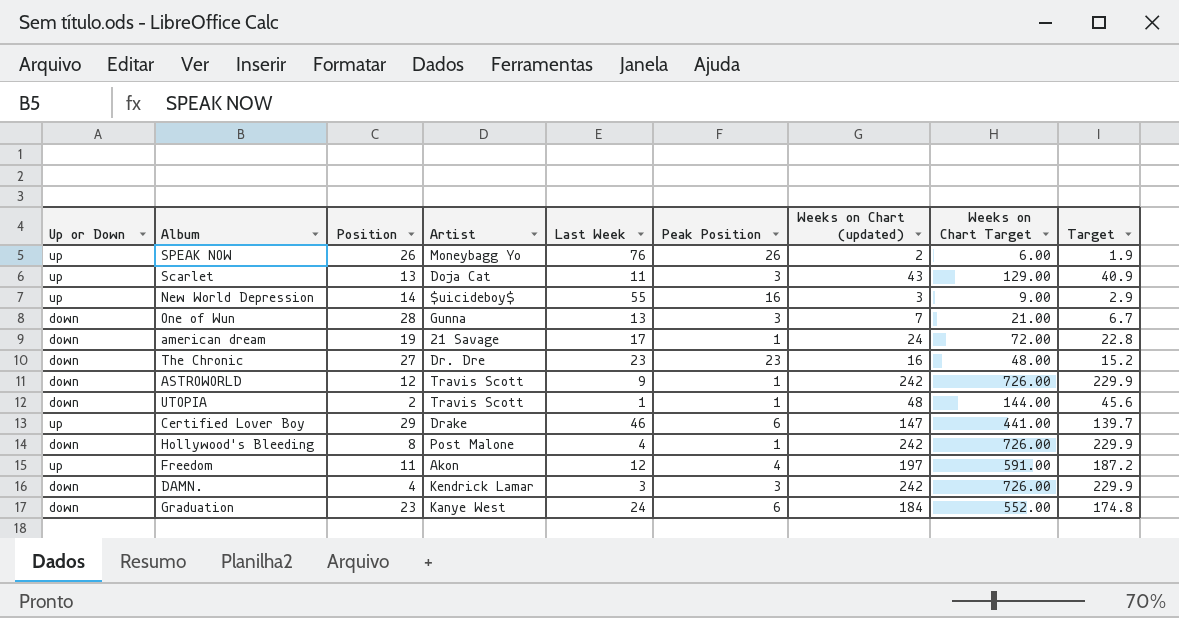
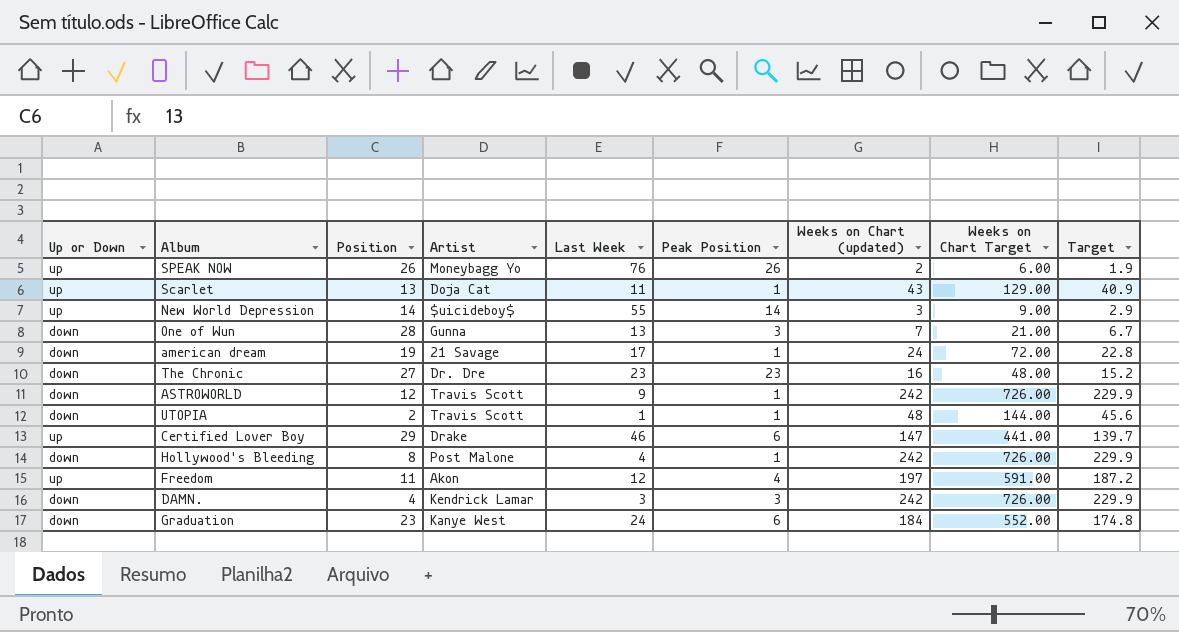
Scarlet | Peak Position: 3 -> 1
New World Depression | Peak Position: 16 -> 14

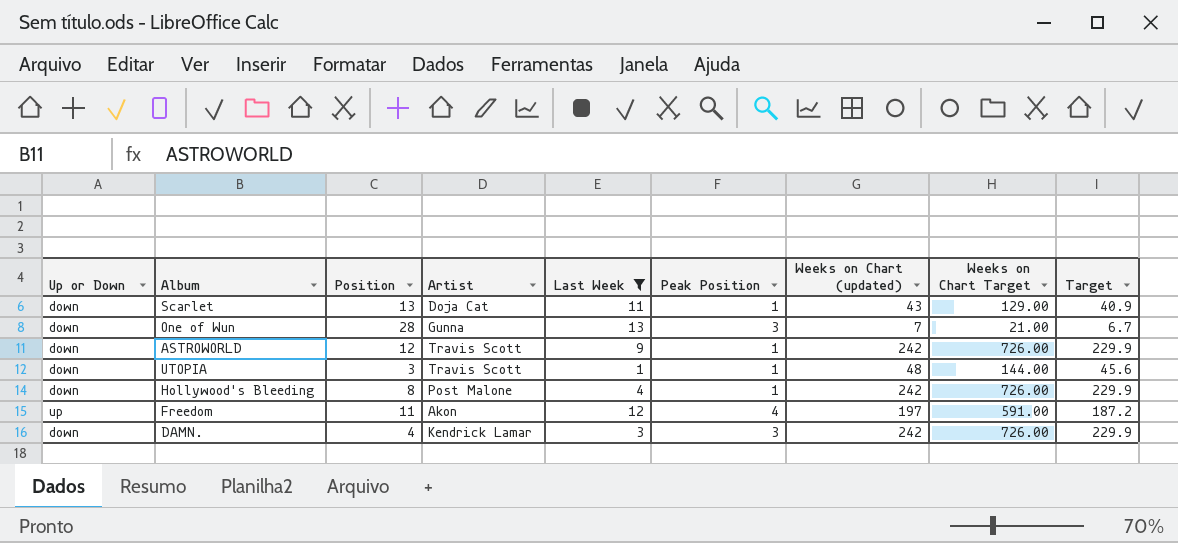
filter: none -> Last Week <= 13
Scarlet | Up or Down: up -> down
UTOPIA | Position: 2 -> 3

